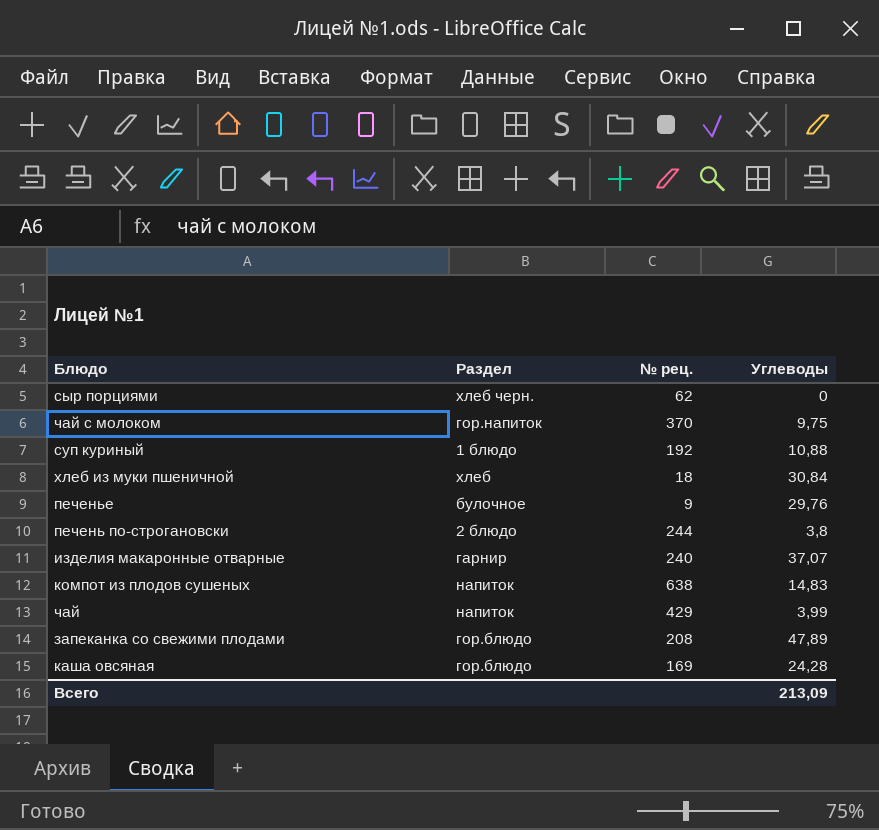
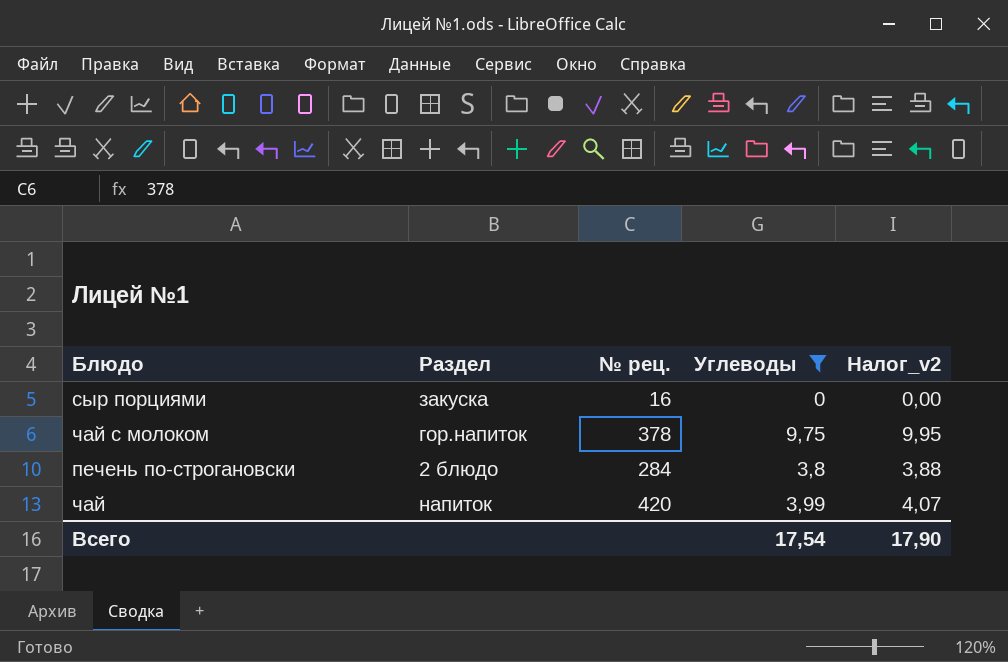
filter: none -> Углеводы <= 9,75
column Налог_v2 | formula: none -> [Углеводы] * 1,02
сыр порциями | Раздел: хлеб черн. -> закуска
сыр порциями | № рец.: 62 -> 16
чай с молоком | № рец.: 370 -> 378
печень по-строгановски | № рец.: 244 -> 284
чай | № рец.: 429 -> 420
Всего | Углеводы: 213,09 -> 17,54

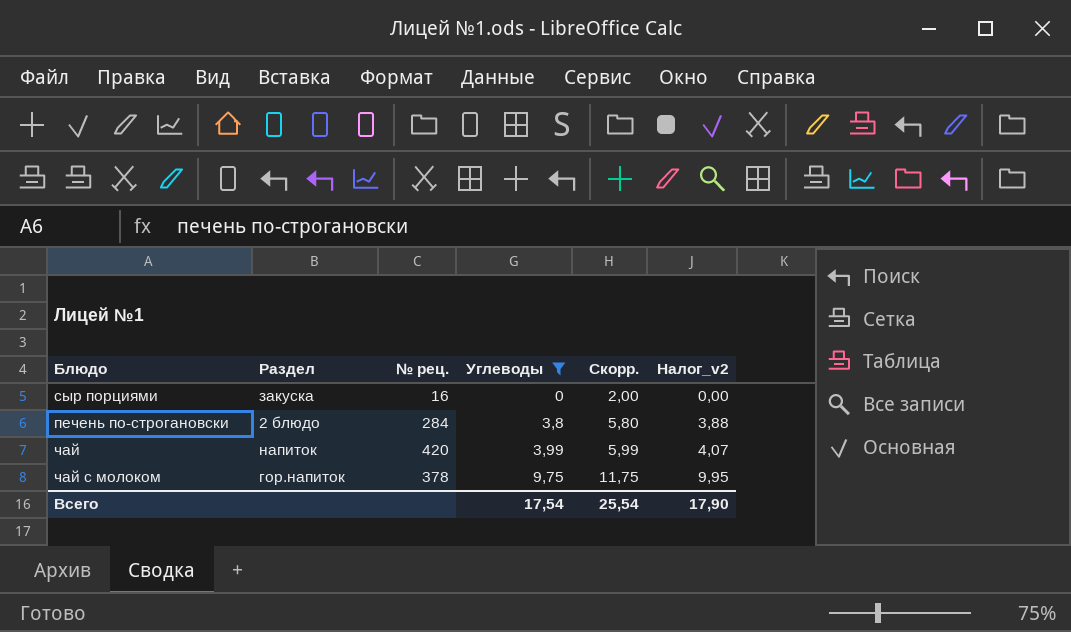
row order: none -> Углеводы ascending
column Скорр. | formula: none -> [Углеводы] + 2

